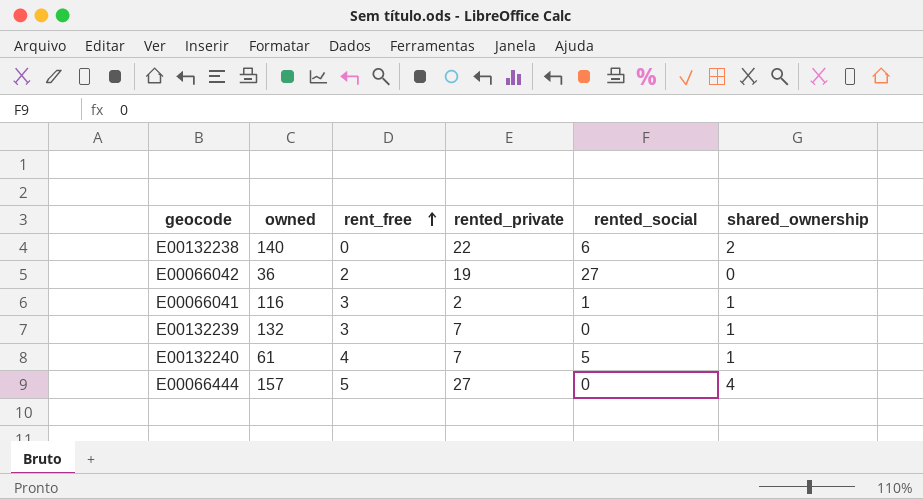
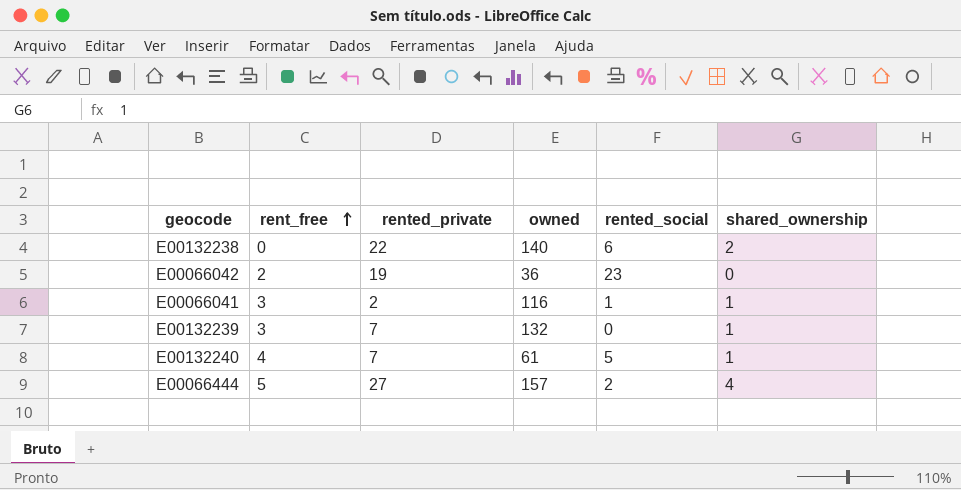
column owned | position: 2 -> 4
E00066042 | rented_social: 27 -> 23
E00066444 | rented_social: 0 -> 2

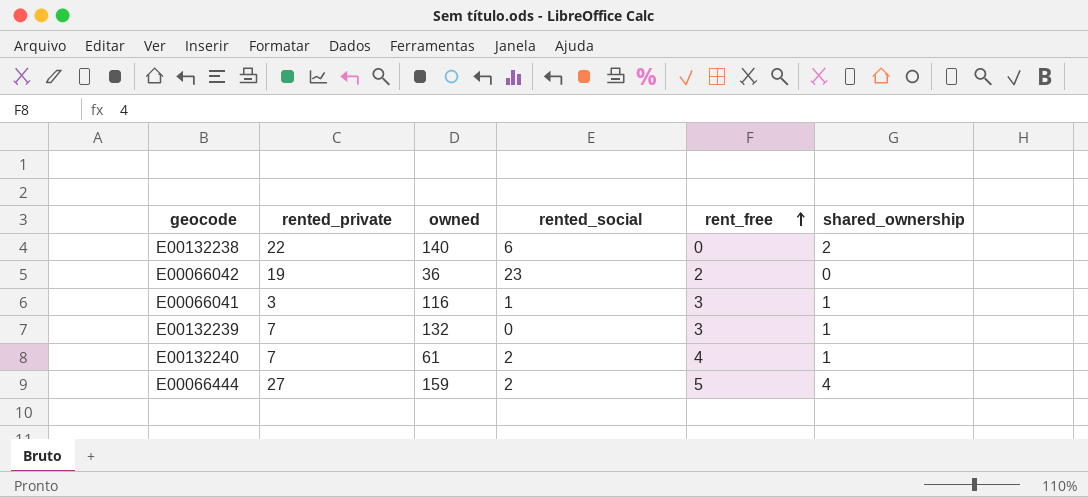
column rent_free | position: 2 -> 5
E00066041 | rented_private: 2 -> 3
E00132240 | rented_social: 5 -> 2
E00066444 | owned: 157 -> 159

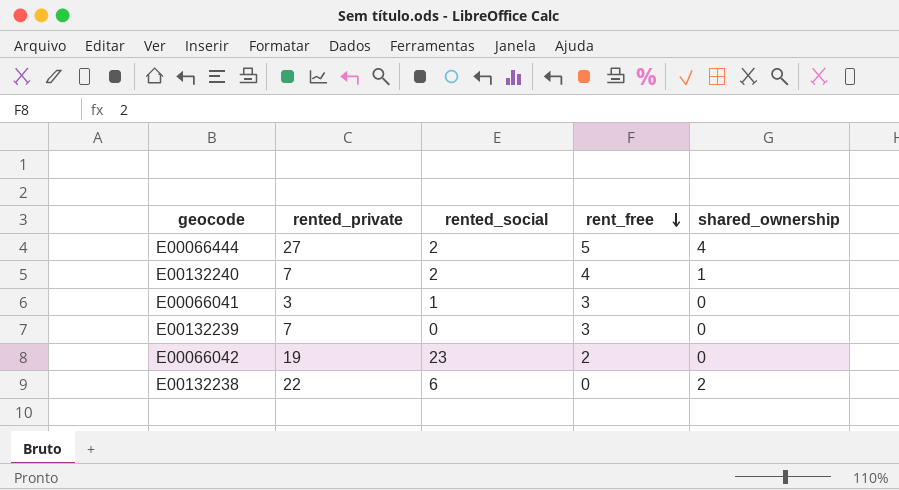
row order: rent_free ascending -> rent_free descending
column owned | position: 3 -> none
E00066041 | shared_ownership: 1 -> 0
E00132239 | shared_ownership: 1 -> 0

